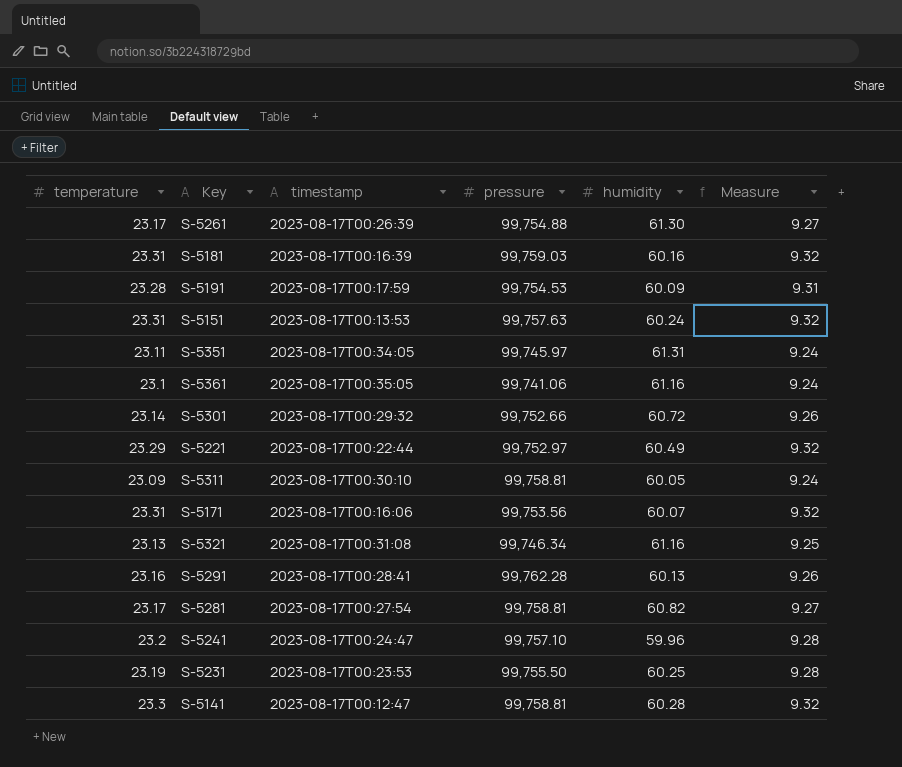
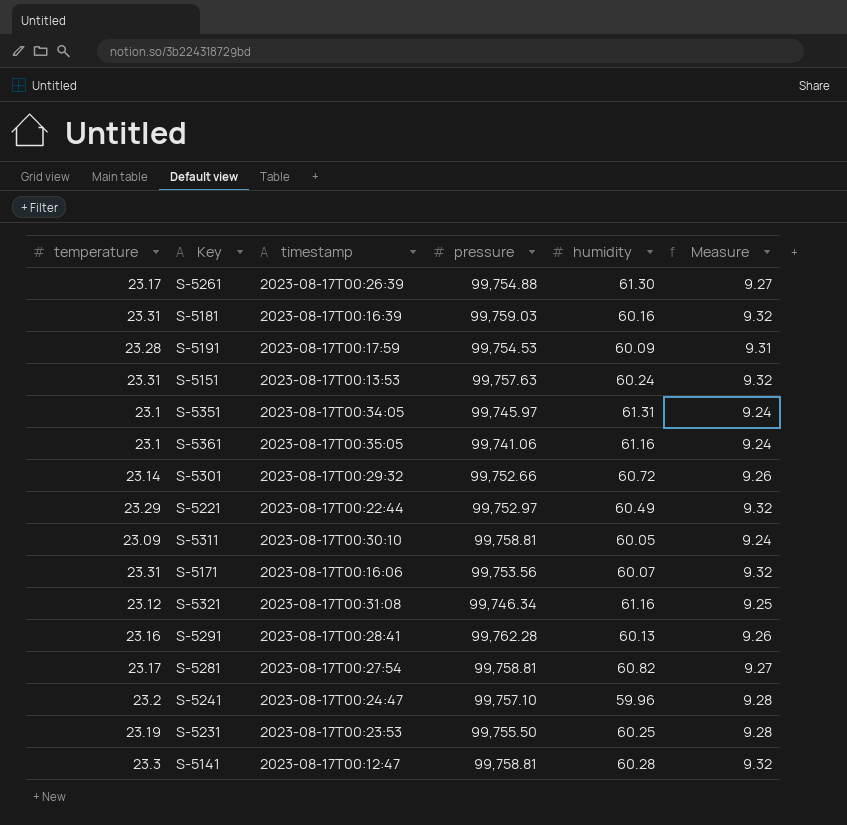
S-5351 | temperature: 23.11 -> 23.1
S-5321 | temperature: 23.13 -> 23.12

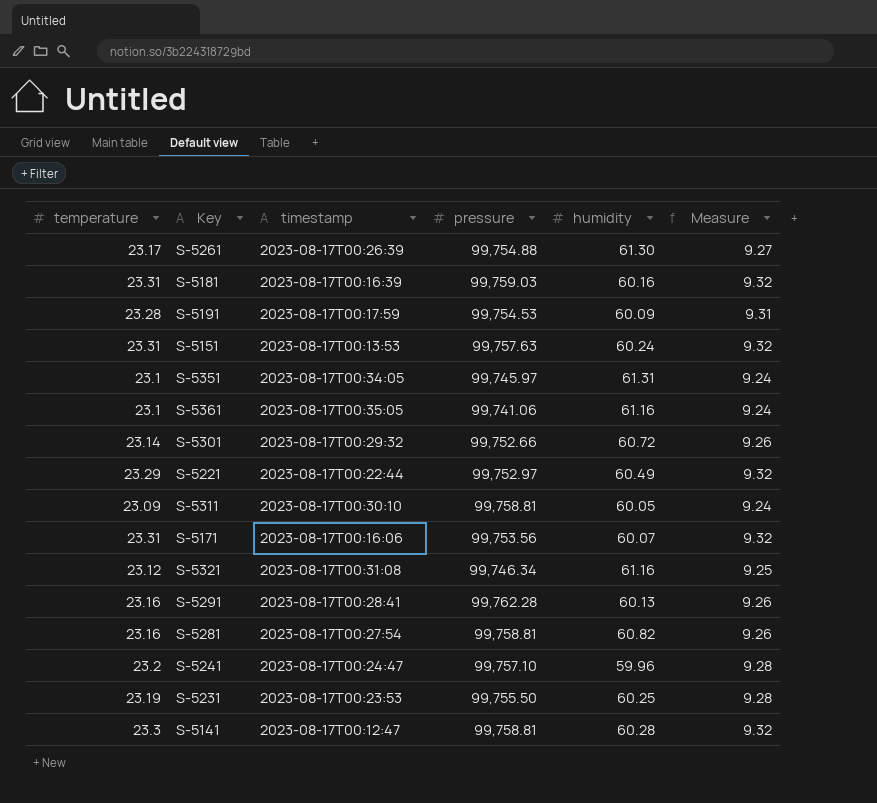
S-5281 | temperature: 23.17 -> 23.16
S-5281 | Measure: 9.27 -> 9.26

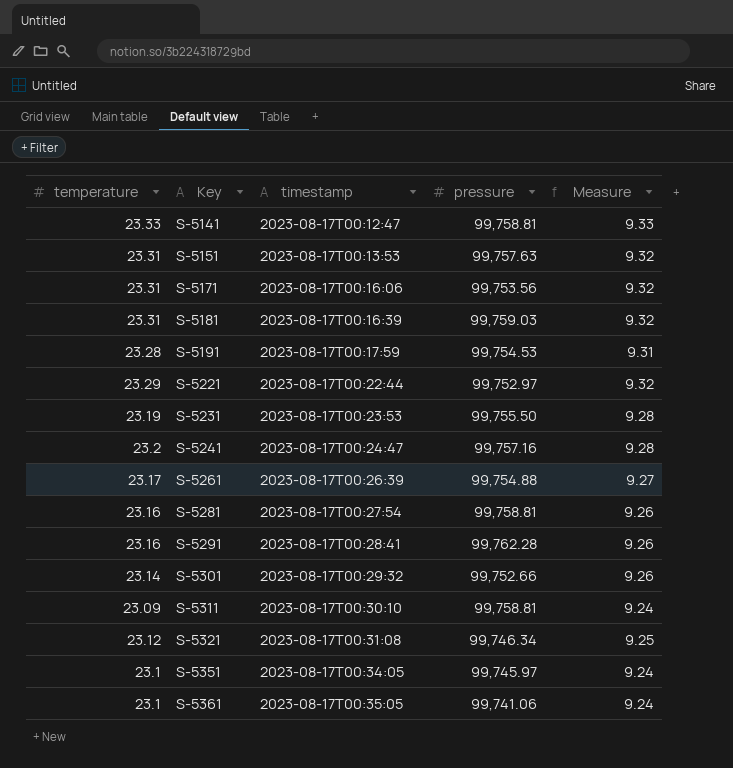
row order: none -> Key ascending
column humidity | position: 5 -> none
S-5141 | temperature: 23.3 -> 23.33
S-5141 | Measure: 9.32 -> 9.33
S-5241 | pressure: 99,757.10 -> 99,757.16

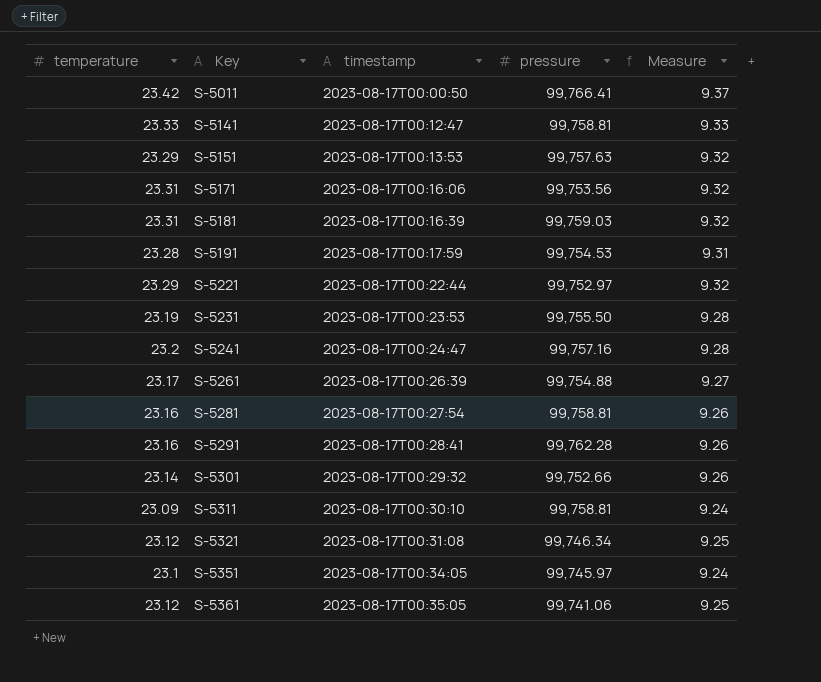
row S-5011: none -> 23.42 | 2023-08-17T00:00:50 | 99,766.41 | 9.37
S-5151 | temperature: 23.31 -> 23.29
S-5361 | temperature: 23.1 -> 23.12
S-5361 | Measure: 9.24 -> 9.25

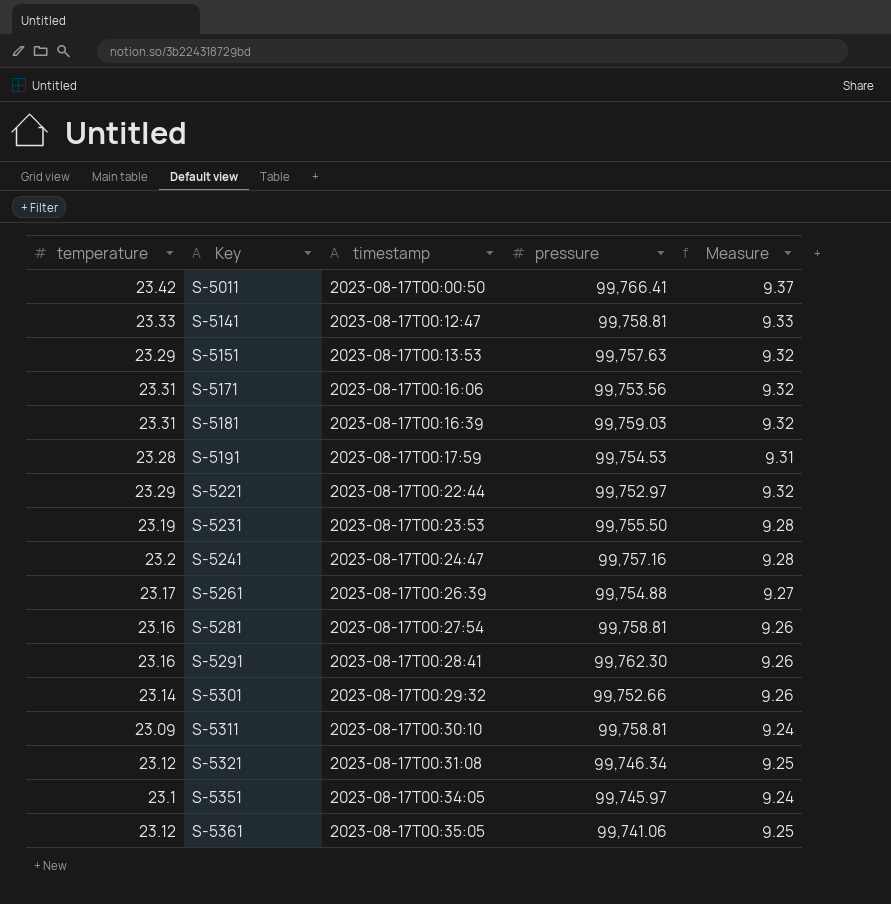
S-5291 | pressure: 99,762.28 -> 99,762.30

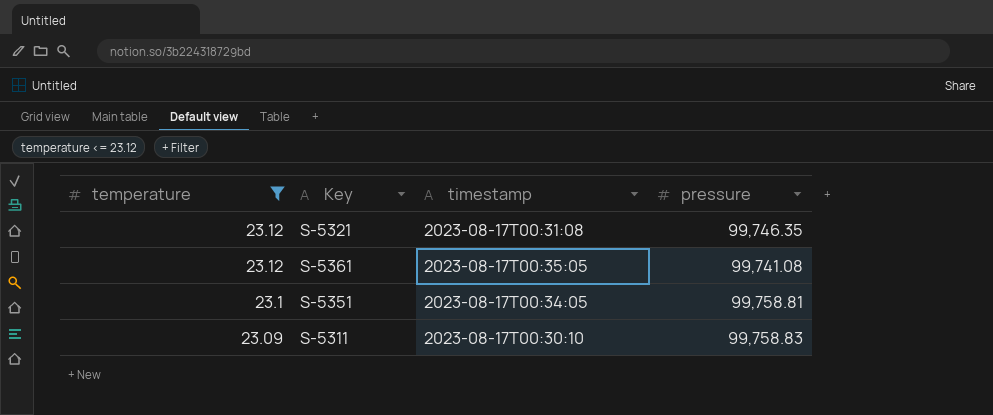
filter: none -> temperature <= 23.12
row order: Key ascending -> temperature descending
column Measure | formula: [temperature] * 0.4 -> none
S-5321 | pressure: 99,746.34 -> 99,746.35
S-5361 | pressure: 99,741.06 -> 99,741.08
S-5351 | pressure: 99,745.97 -> 99,758.81
S-5311 | pressure: 99,758.81 -> 99,758.83

